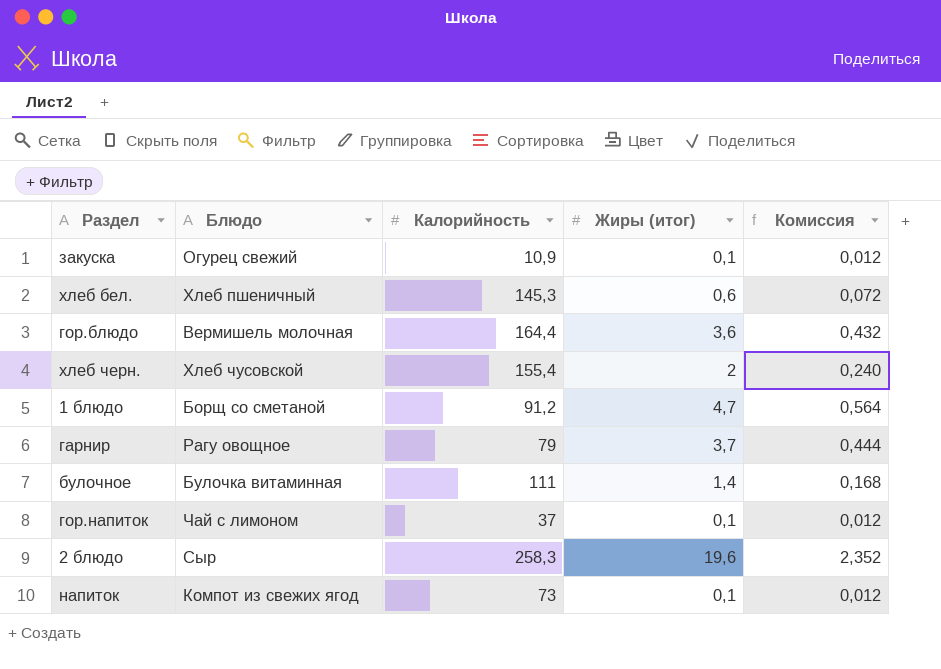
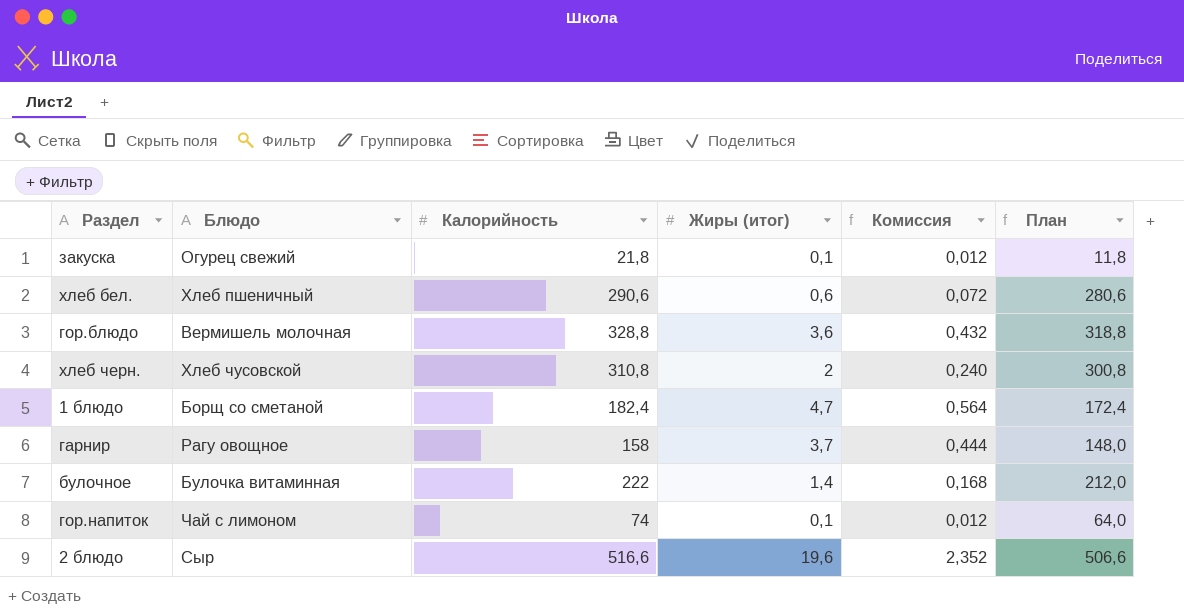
column План | formula: none -> [Калорийность] - 10
row напиток: Компот из свежих ягод | 73 | 0,1 | 0,012 -> none
закуска | Калорийность: 10,9 -> 21,8
хлеб бел. | Калорийность: 145,3 -> 290,6
гор.блюдо | Калорийность: 164,4 -> 328,8
хлеб черн. | Калорийность: 155,4 -> 310,8
1 блюдо | Калорийность: 91,2 -> 182,4
гарнир | Калорийность: 79 -> 158
булочное | Калорийность: 111 -> 222
гор.напиток | Калорийность: 37 -> 74
2 блюдо | Калорийность: 258,3 -> 516,6

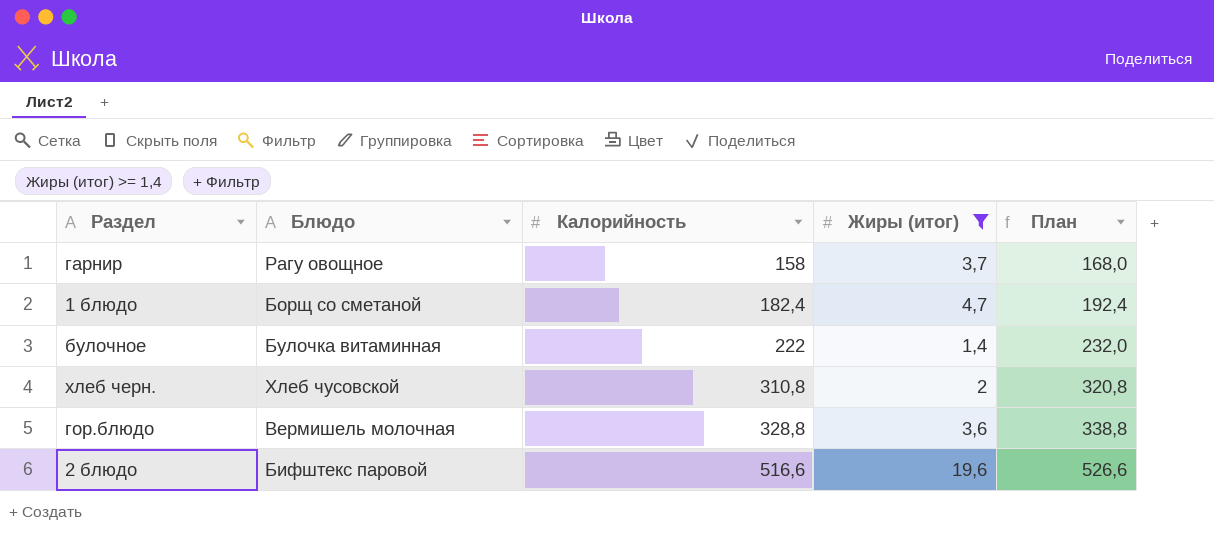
filter: none -> Жиры (итог) >= 1,4
row order: none -> Калорийность ascending
column Комиссия | formula: [Жиры (итог)] * 0,12 -> none
column План | formula: [Калорийность] - 10 -> [Калорийность] + 10
2 блюдо | Блюдо: Сыр -> Бифштекс паровой

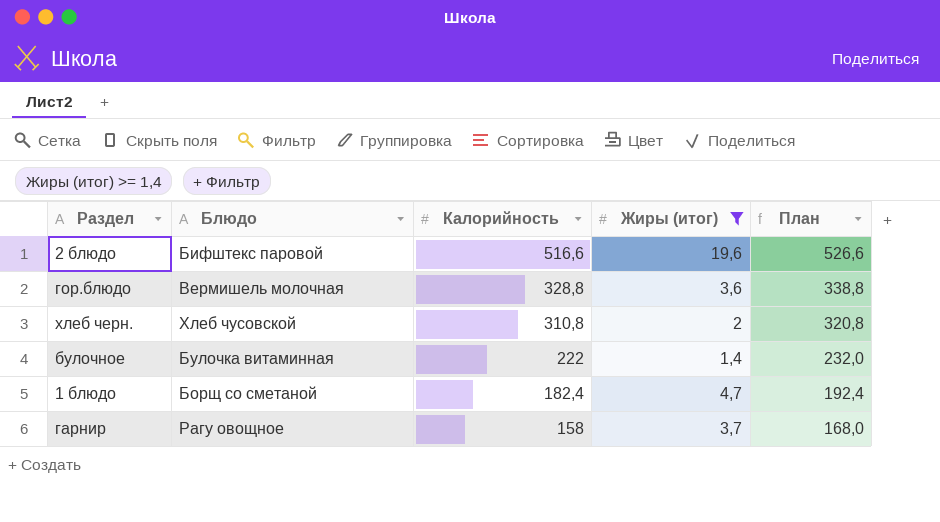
row order: Калорийность ascending -> Калорийность descending

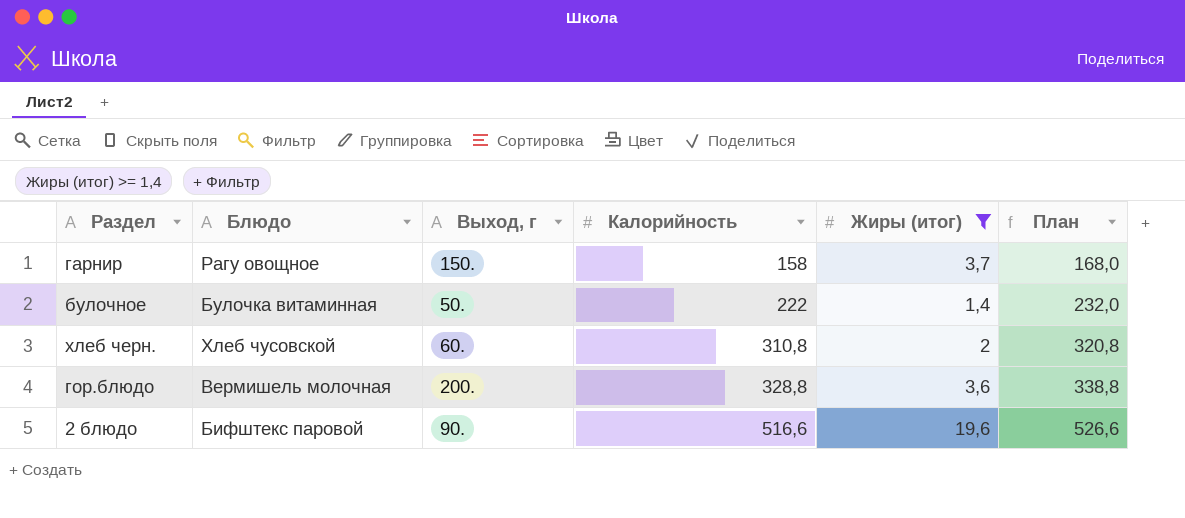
row order: Калорийность descending -> Калорийность ascending
column Выход, г | position: none -> 3
row 1 блюдо: Борщ со сметаной | 182,4 | 4,7 | 192,4 -> none

